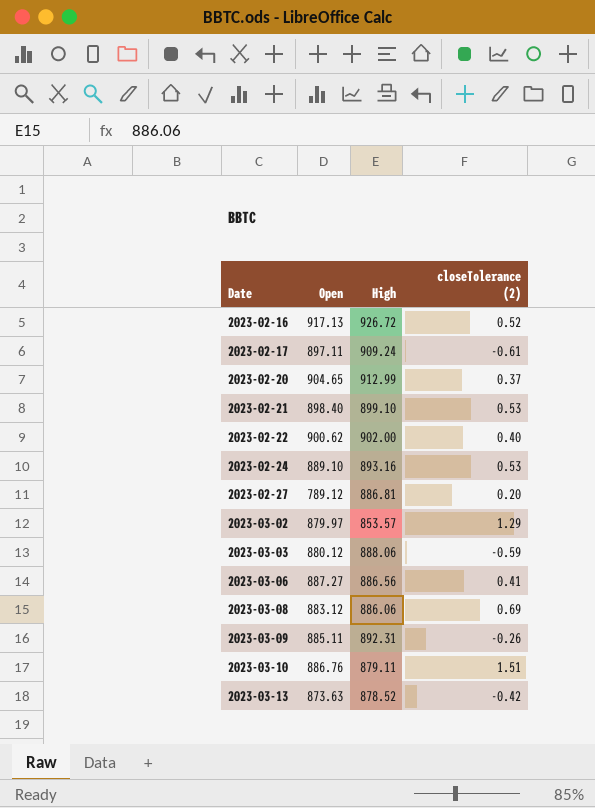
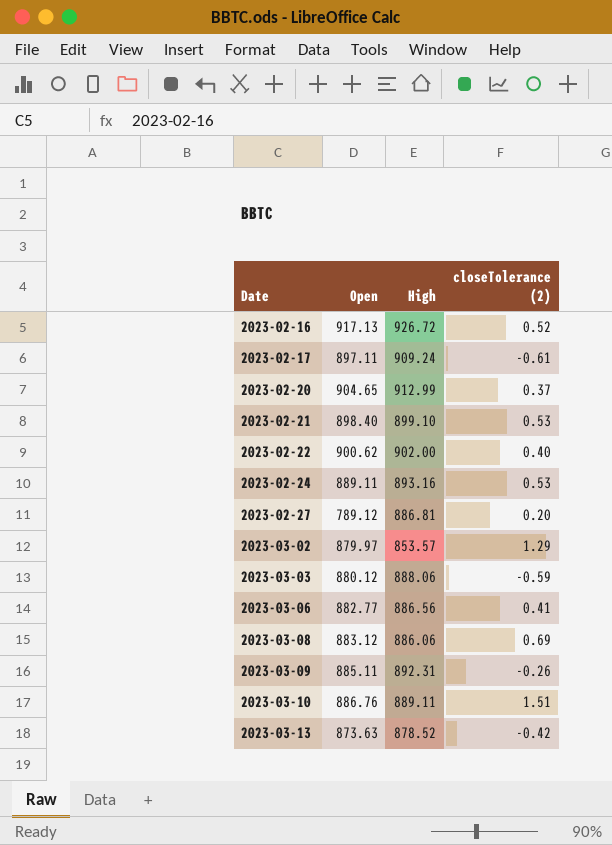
2023-02-24 | Open: 889.10 -> 889.11
2023-03-06 | Open: 887.27 -> 882.77
2023-03-10 | High: 879.11 -> 889.11

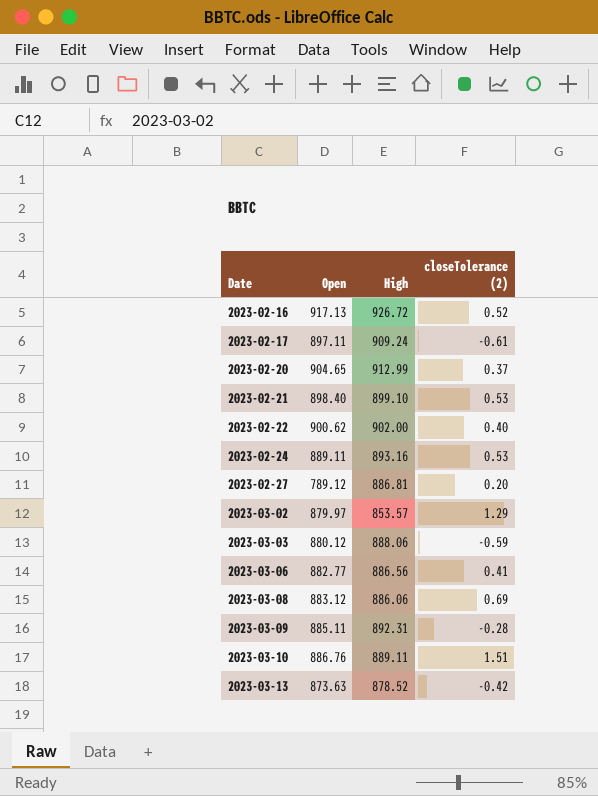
2023-03-09 | closeTolerance (2): -0.26 -> -0.28

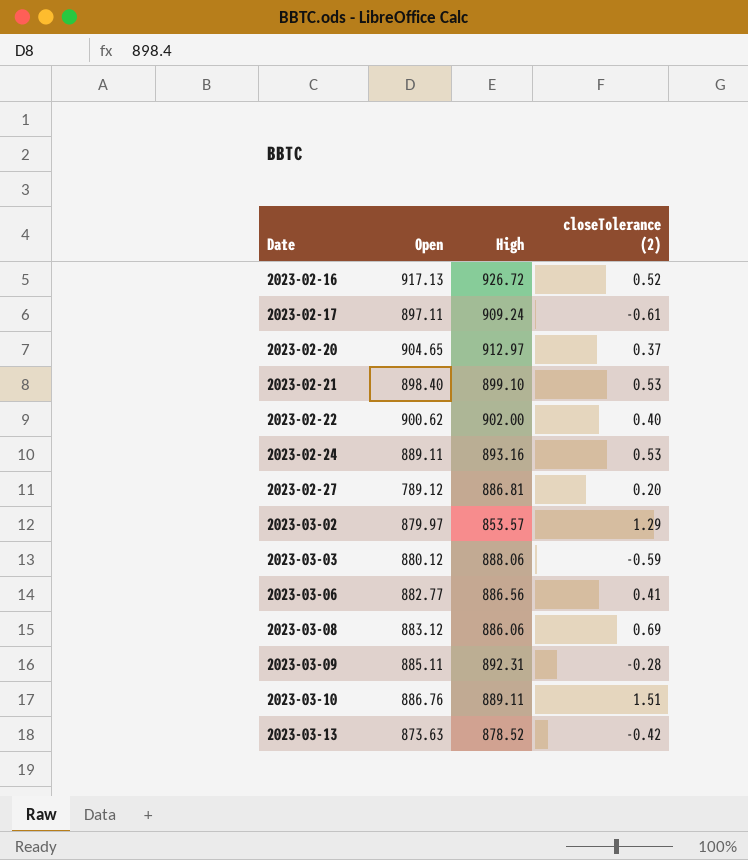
2023-02-20 | High: 912.99 -> 912.97

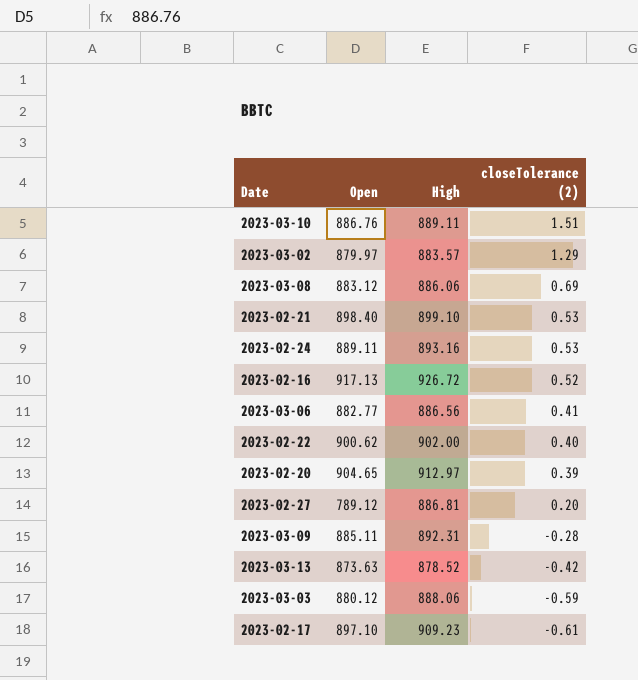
row order: Date ascending -> closeTolerance (2) descending
2023-03-02 | High: 853.57 -> 883.57
2023-02-20 | closeTolerance (2): 0.37 -> 0.39
2023-02-17 | Open: 897.11 -> 897.10
2023-02-17 | High: 909.24 -> 909.23

